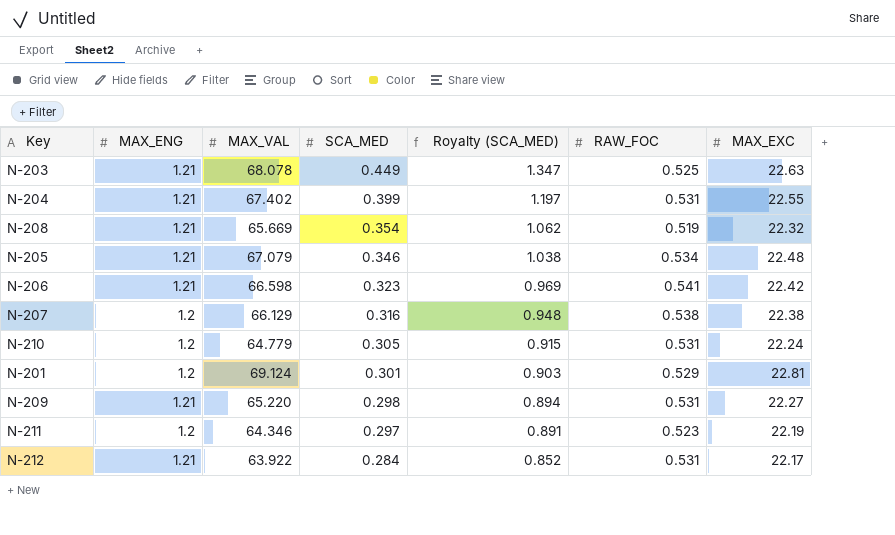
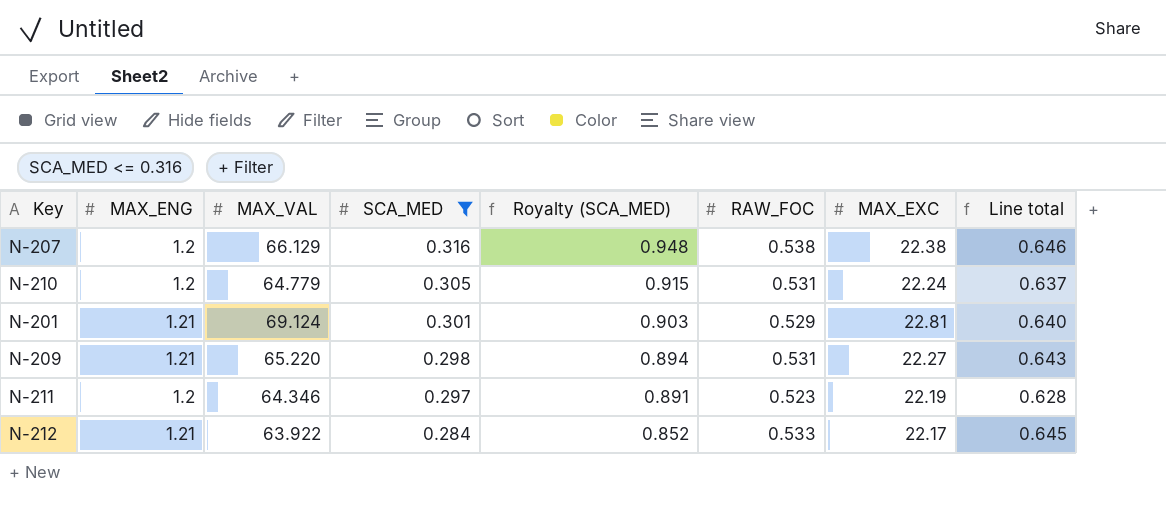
filter: none -> SCA_MED <= 0.316
column Line total | formula: none -> [MAX_ENG] * [RAW_FOC]
N-201 | MAX_ENG: 1.2 -> 1.21
N-212 | RAW_FOC: 0.531 -> 0.533

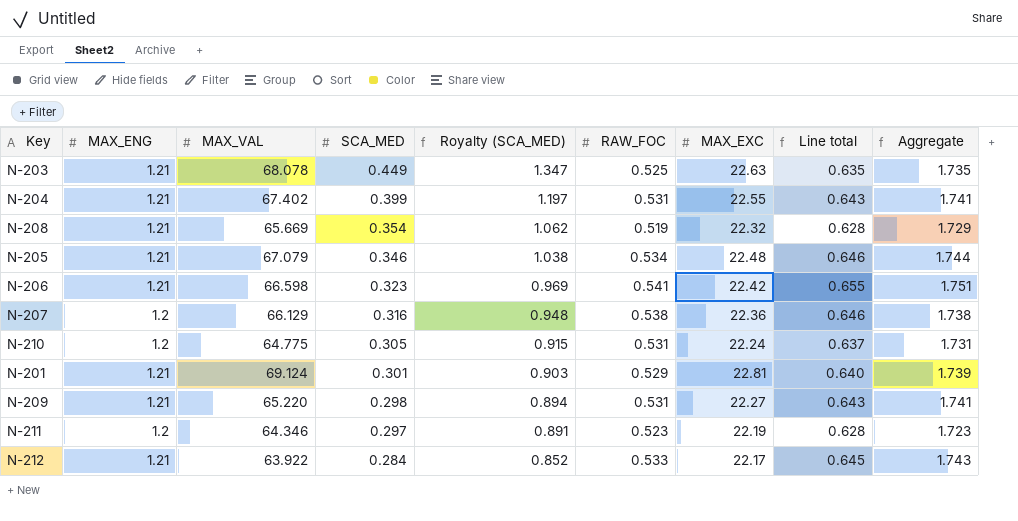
filter: SCA_MED <= 0.316 -> none
column Aggregate | formula: none -> [MAX_ENG] + [RAW_FOC]
N-207 | MAX_EXC: 22.38 -> 22.36
N-210 | MAX_VAL: 64.779 -> 64.775

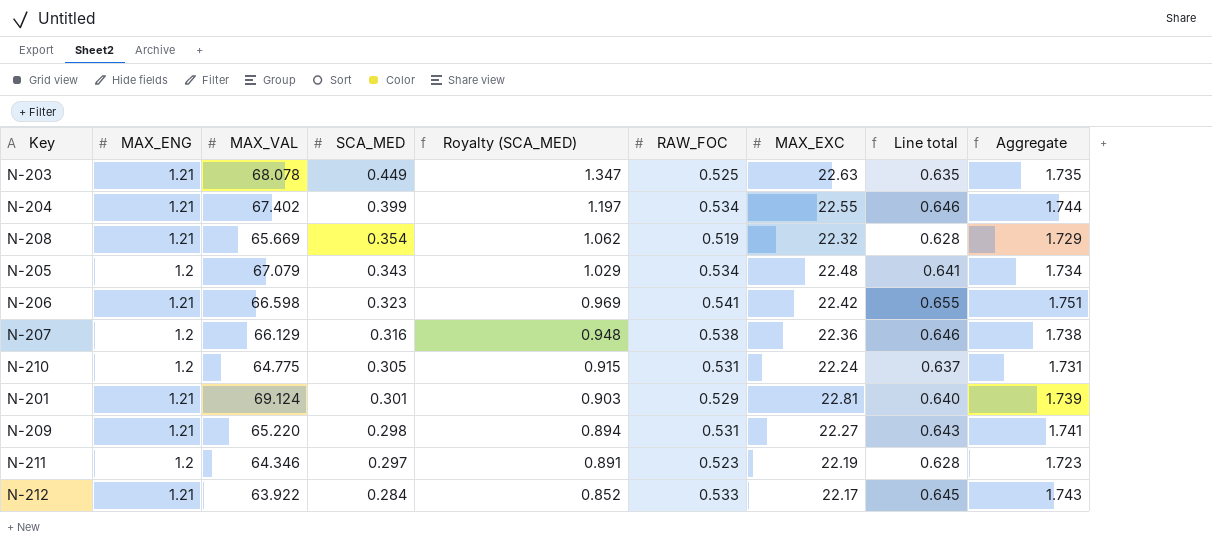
N-204 | RAW_FOC: 0.531 -> 0.534
N-204 | Line total: 0.643 -> 0.646
N-204 | Aggregate: 1.741 -> 1.744
N-205 | MAX_ENG: 1.21 -> 1.2
N-205 | SCA_MED: 0.346 -> 0.343
N-205 | Royalty (SCA_MED): 1.038 -> 1.029
N-205 | Line total: 0.646 -> 0.641
N-205 | Aggregate: 1.744 -> 1.734

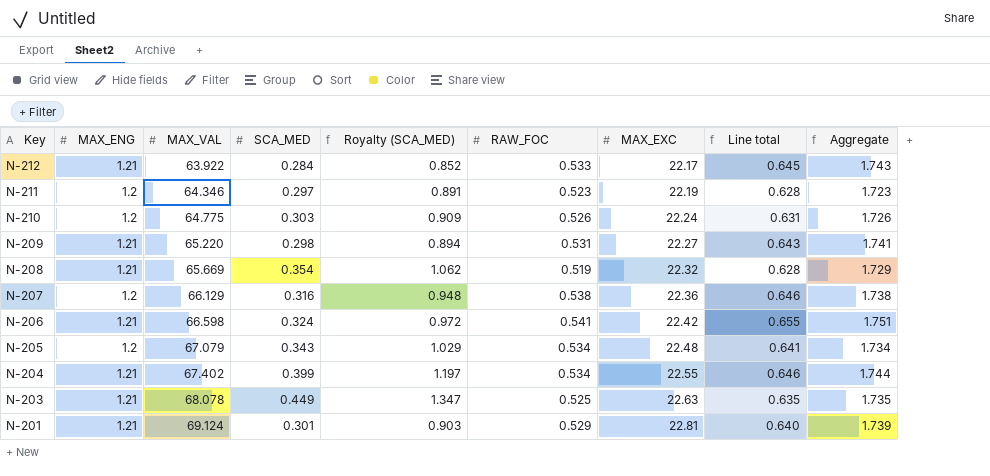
row order: SCA_MED descending -> Key descending
N-210 | SCA_MED: 0.305 -> 0.303
N-210 | Royalty (SCA_MED): 0.915 -> 0.909
N-210 | RAW_FOC: 0.531 -> 0.526
N-210 | Line total: 0.637 -> 0.631
N-210 | Aggregate: 1.731 -> 1.726
N-206 | SCA_MED: 0.323 -> 0.324
N-206 | Royalty (SCA_MED): 0.969 -> 0.972

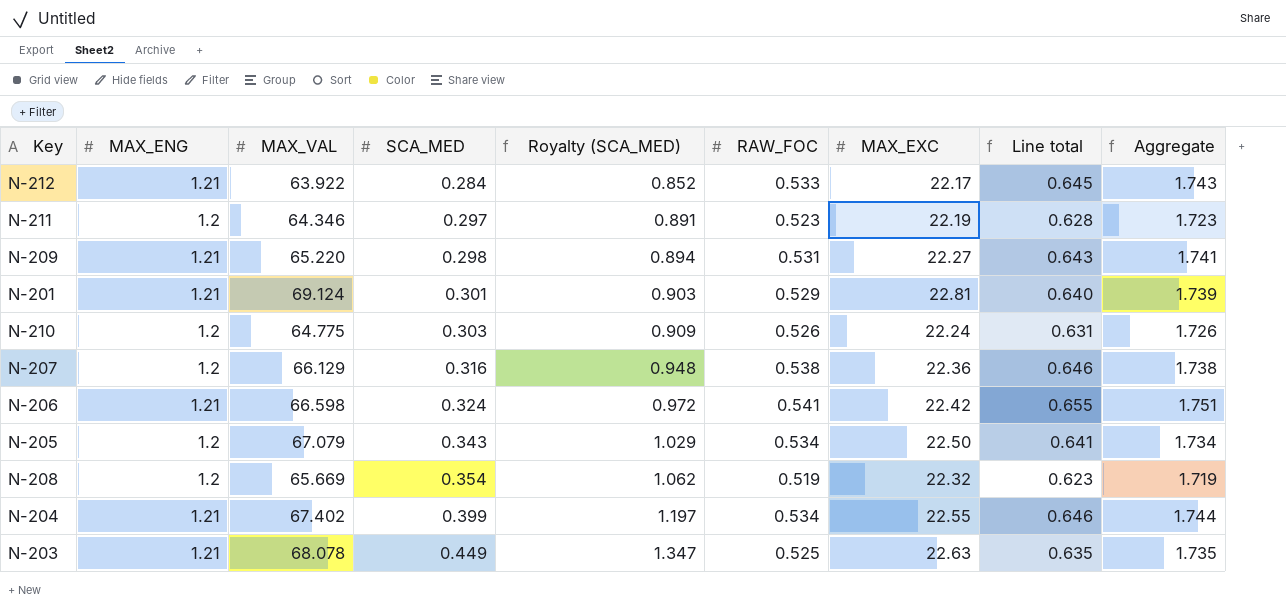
row order: Key descending -> SCA_MED ascending
N-205 | MAX_EXC: 22.48 -> 22.50
N-208 | MAX_ENG: 1.21 -> 1.2
N-208 | Line total: 0.628 -> 0.623
N-208 | Aggregate: 1.729 -> 1.719

